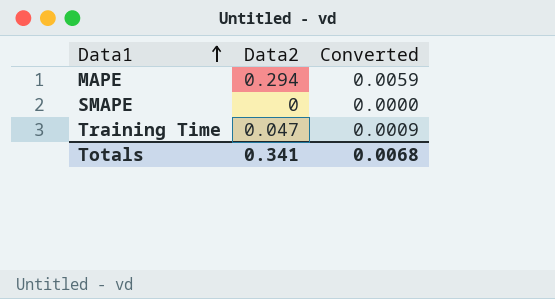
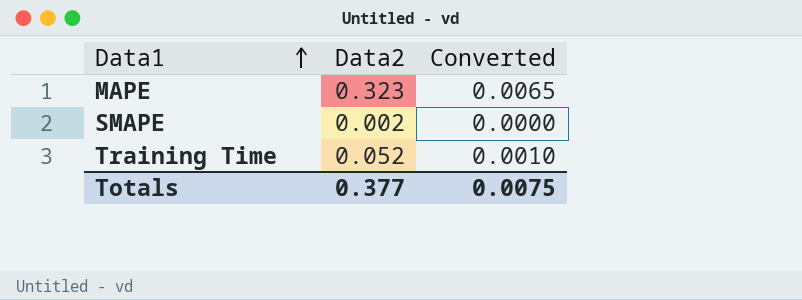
MAPE | Data2: 0.294 -> 0.323
MAPE | Converted: 0.0059 -> 0.0065
SMAPE | Data2: 0 -> 0.002
Training Time | Data2: 0.047 -> 0.052
Training Time | Converted: 0.0009 -> 0.0010
Totals | Data2: 0.341 -> 0.377
Totals | Converted: 0.0068 -> 0.0075

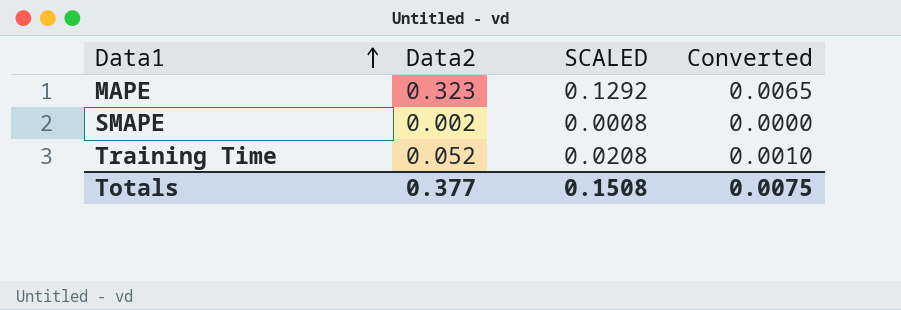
column SCALED | formula: none -> [Data2] * 0.4

